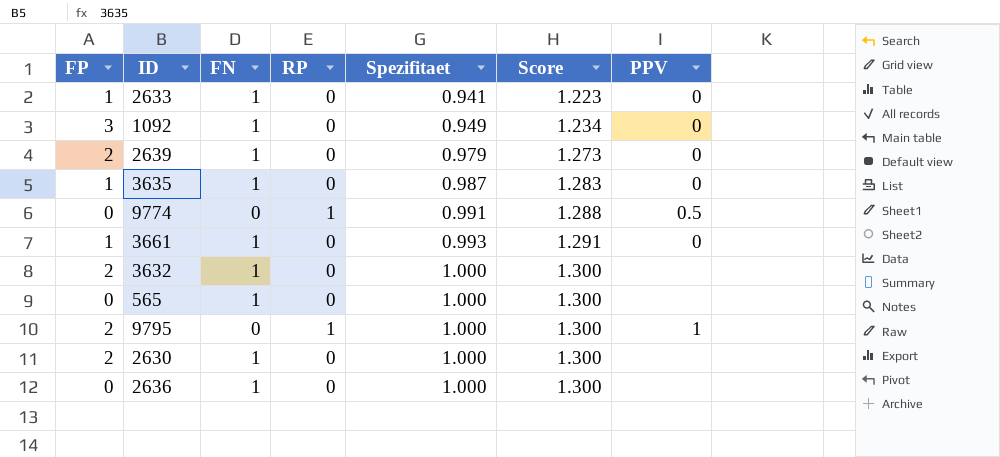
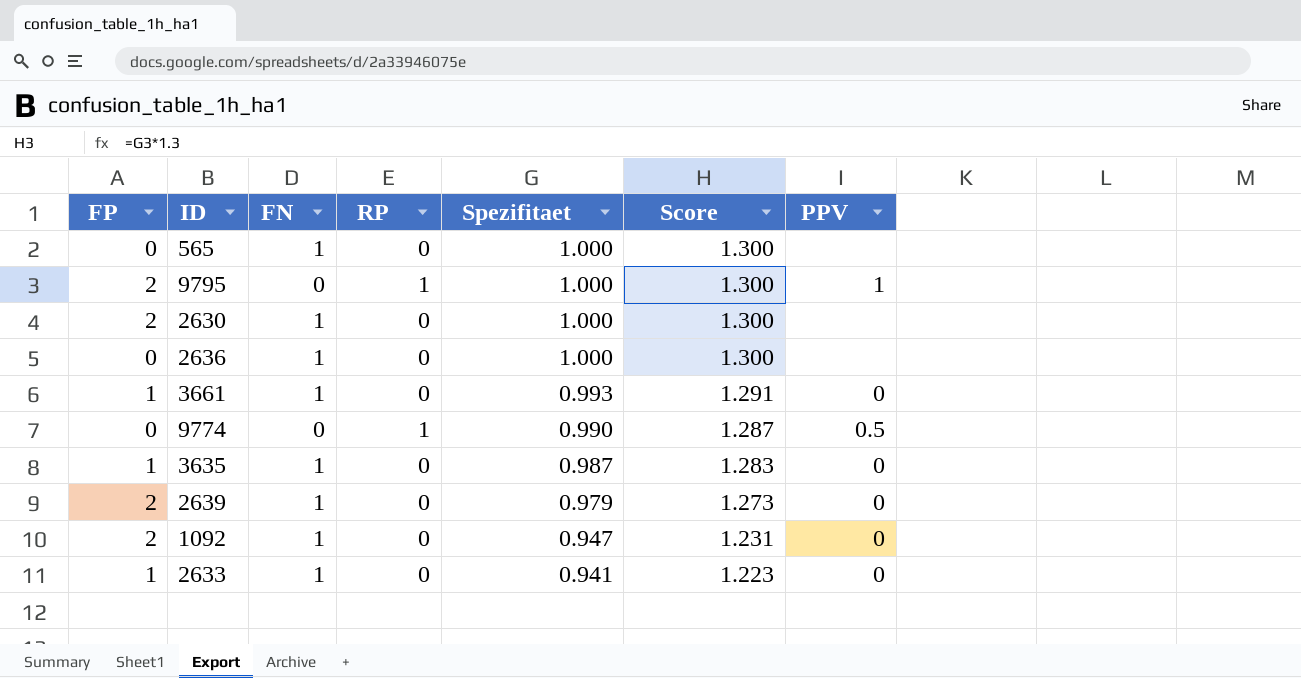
row order: Spezifitaet ascending -> Spezifitaet descending
row 3632: 2 | 1 | 0 | 1.000 | 1.300 | none -> none
9774 | Spezifitaet: 0.991 -> 0.990
9774 | Score: 1.288 -> 1.287
1092 | FP: 3 -> 2
1092 | Spezifitaet: 0.949 -> 0.947
1092 | Score: 1.234 -> 1.231

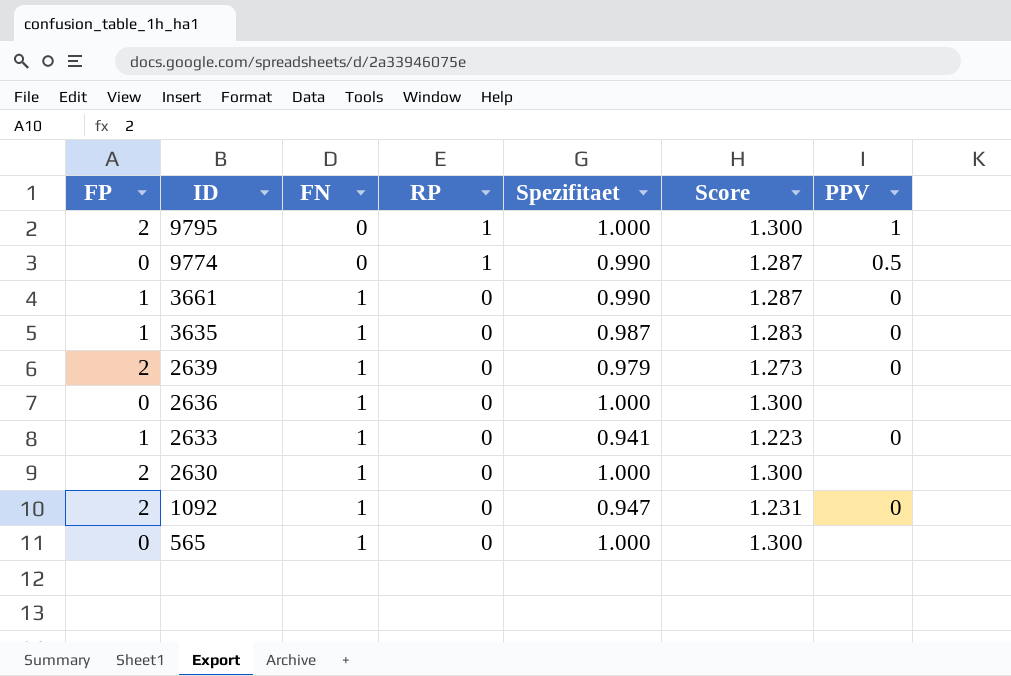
row order: Spezifitaet descending -> ID descending
3661 | Spezifitaet: 0.993 -> 0.990
3661 | Score: 1.291 -> 1.287

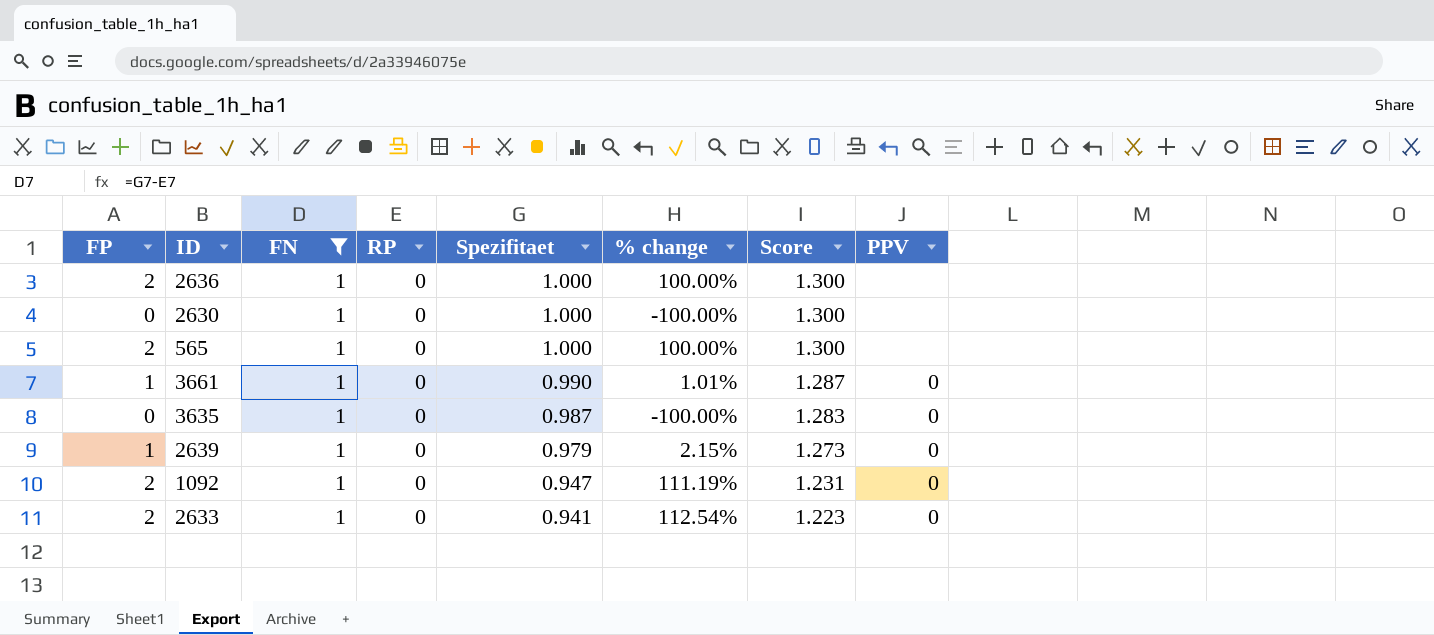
filter: none -> FN = 1
row order: ID descending -> Spezifitaet descending
column % change | formula: none -> ([FP] - [Spezifitaet]) / [Spezifitaet]
2636 | FP: 0 -> 2
2630 | FP: 2 -> 0
565 | FP: 0 -> 2
3635 | FP: 1 -> 0
2639 | FP: 2 -> 1
2633 | FP: 1 -> 2

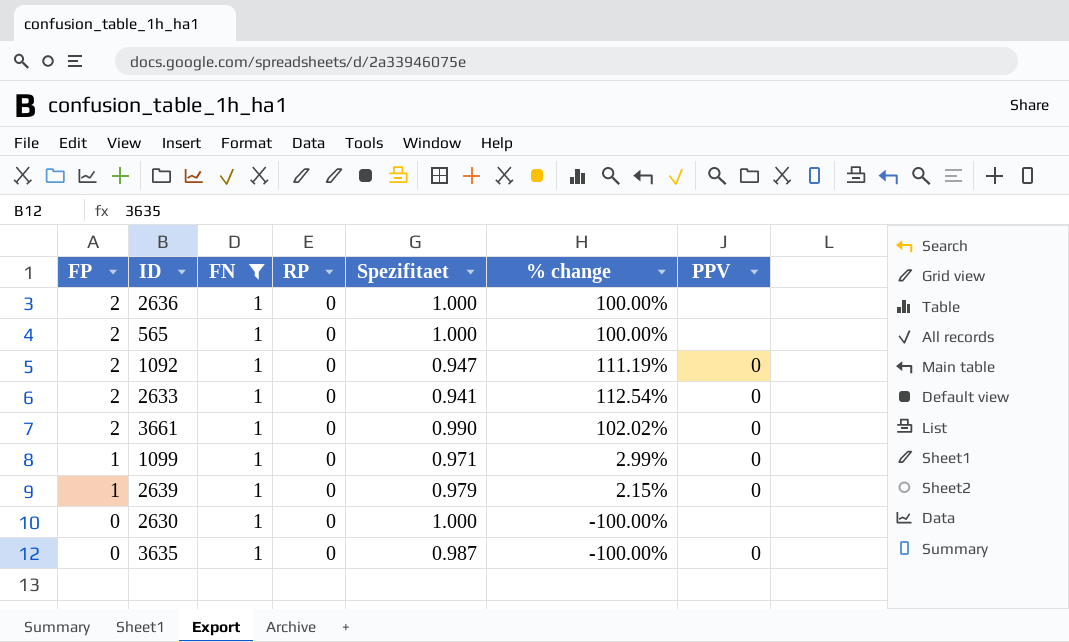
row order: Spezifitaet descending -> FP descending
column Score | formula: [Spezifitaet] * 1.3 -> none
3661 | FP: 1 -> 2
3661 | % change: 1.01% -> 102.02%
row 1099: none -> 1 | 1 | 0 | 0.971 | 2.99% | 0

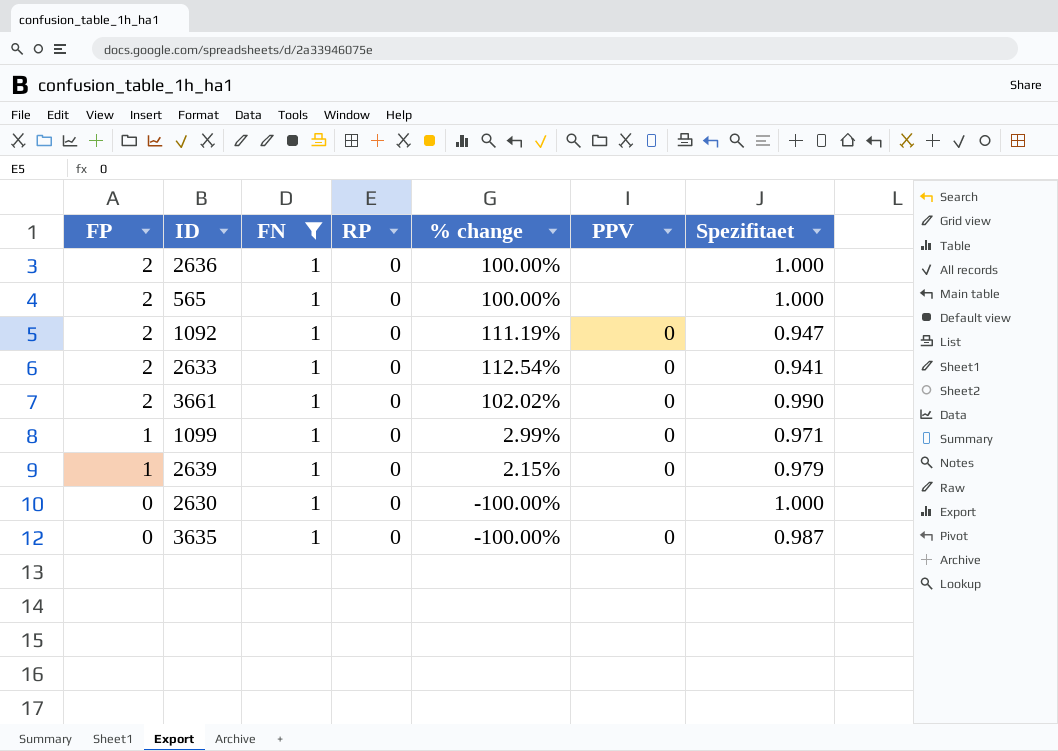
column Spezifitaet | position: 5 -> 7

